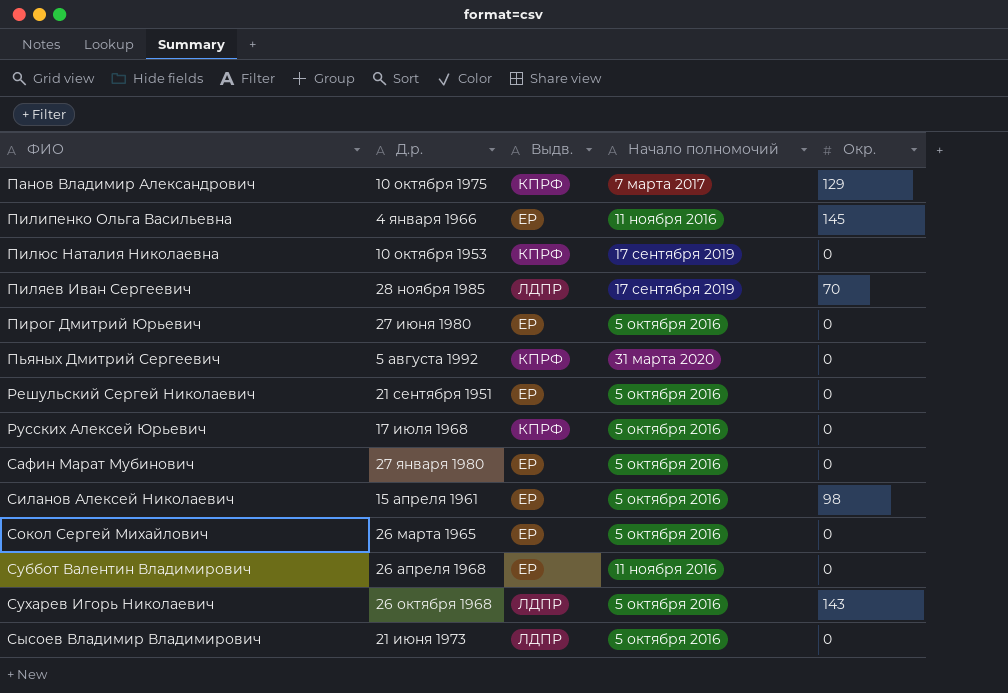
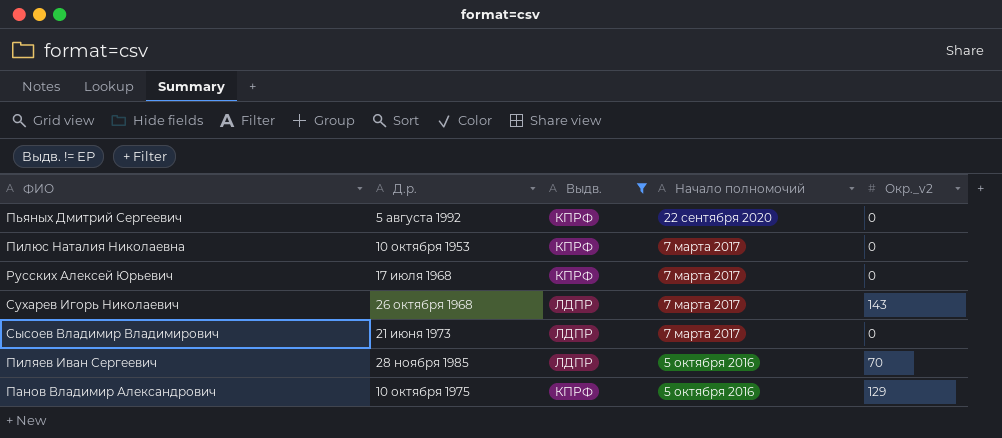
filter: none -> Выдв. != ЕР
row order: ФИО ascending -> Начало полномочий descending
column name: Окр. -> Окр._v2
Пьяных Дмитрий Сергеевич | Начало полномочий: 31 марта 2020 -> 22 сентября 2020
Пилюс Наталия Николаевна | Начало полномочий: 17 сентября 2019 -> 7 марта 2017
Русских Алексей Юрьевич | Начало полномочий: 5 октября 2016 -> 7 марта 2017
Сухарев Игорь Николаевич | Начало полномочий: 5 октября 2016 -> 7 марта 2017
Сысоев Владимир Владимирович | Начало полномочий: 5 октября 2016 -> 7 марта 2017
Пиляев Иван Сергеевич | Начало полномочий: 17 сентября 2019 -> 5 октября 2016
Панов Владимир Александрович | Начало полномочий: 7 марта 2017 -> 5 октября 2016

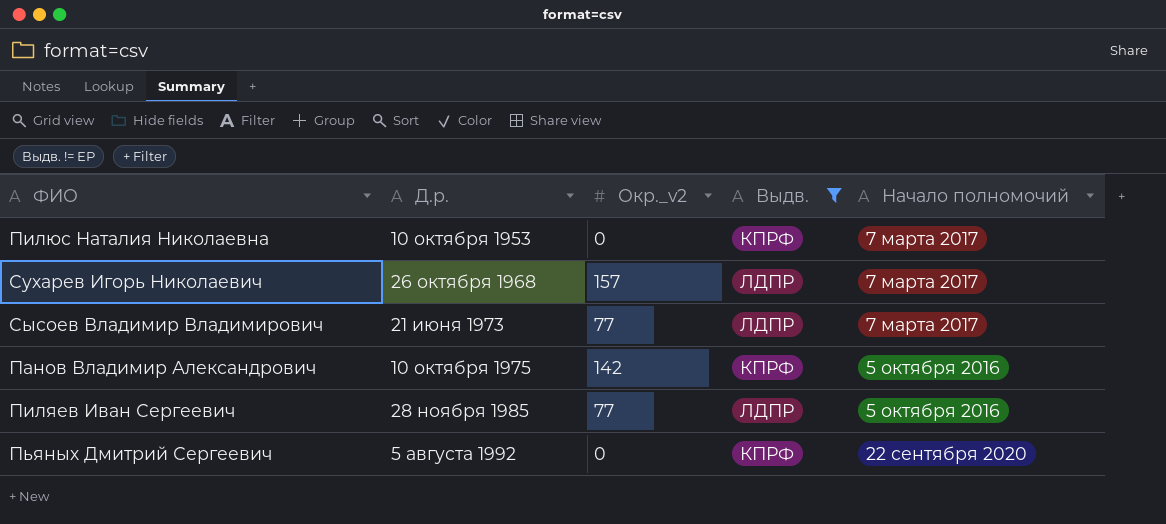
row order: Начало полномочий descending -> Д.р. ascending
column Окр._v2 | position: 5 -> 3
row Русских Алексей Юрьевич: 17 июля 1968 | КПРФ | 7 марта 2017 | 0 -> none
Сухарев Игорь Николаевич | Окр._v2: 143 -> 157
Сысоев Владимир Владимирович | Окр._v2: 0 -> 77
Панов Владимир Александрович | Окр._v2: 129 -> 142
Пиляев Иван Сергеевич | Окр._v2: 70 -> 77

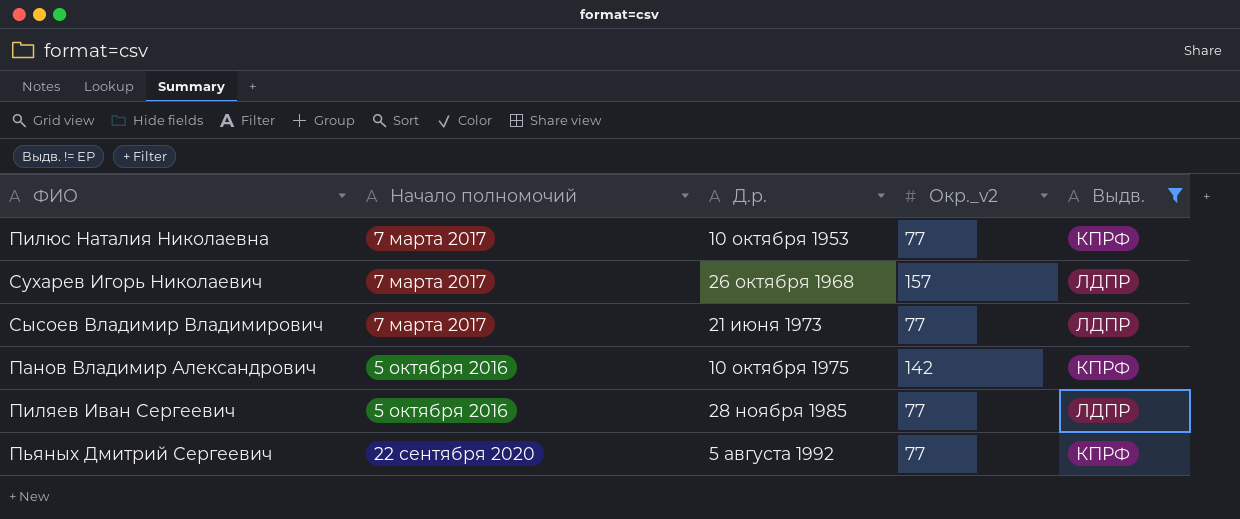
column Начало полномочий | position: 5 -> 2
Пилюс Наталия Николаевна | Окр._v2: 0 -> 77
Пьяных Дмитрий Сергеевич | Окр._v2: 0 -> 77

